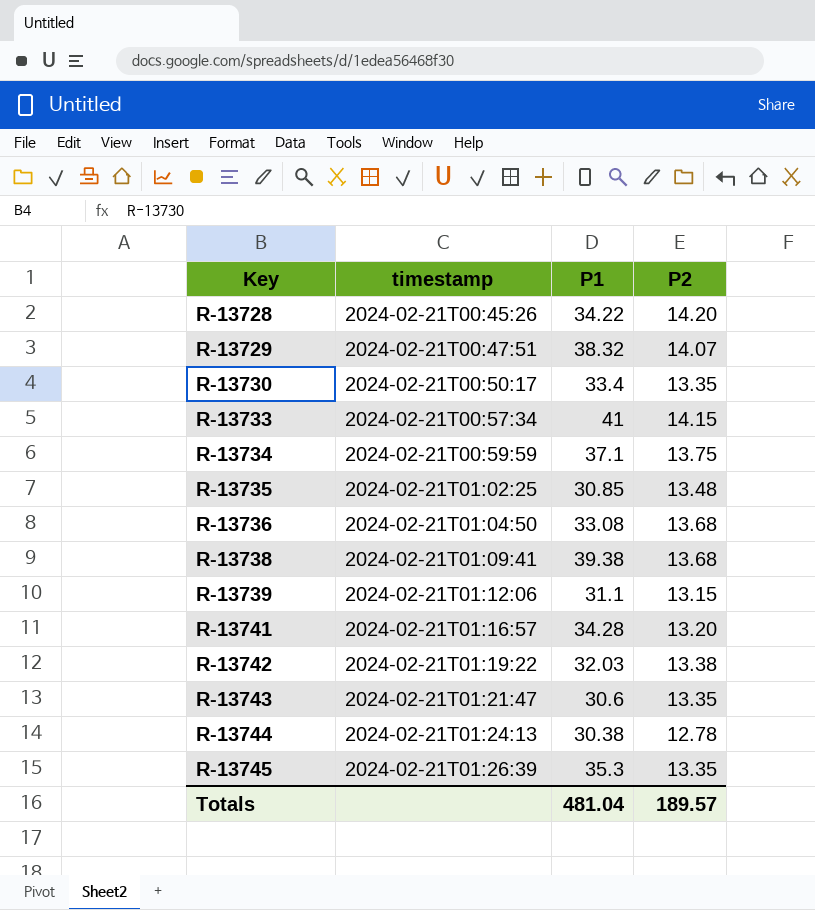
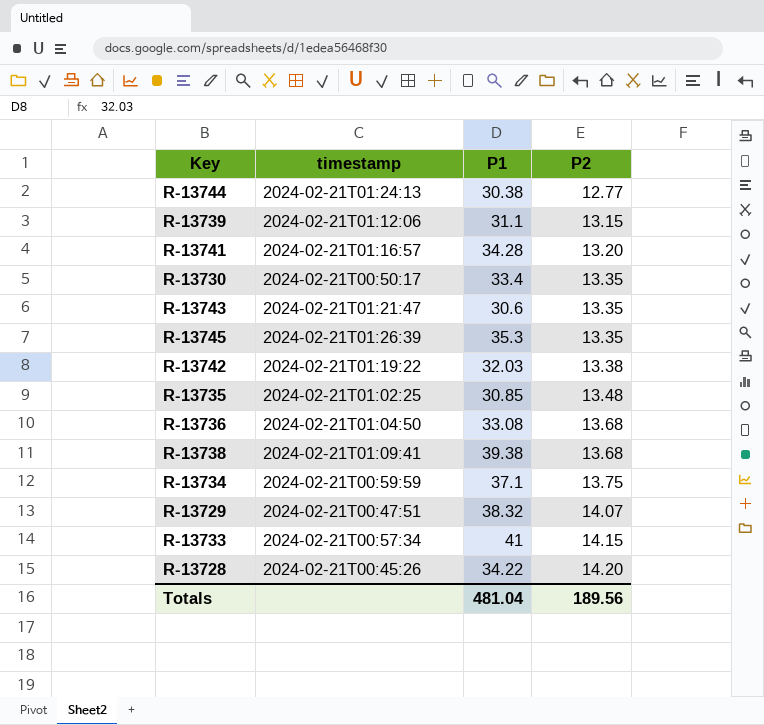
row order: Key ascending -> P2 ascending
R-13744 | P2: 12.78 -> 12.77
Totals | P2: 189.57 -> 189.56

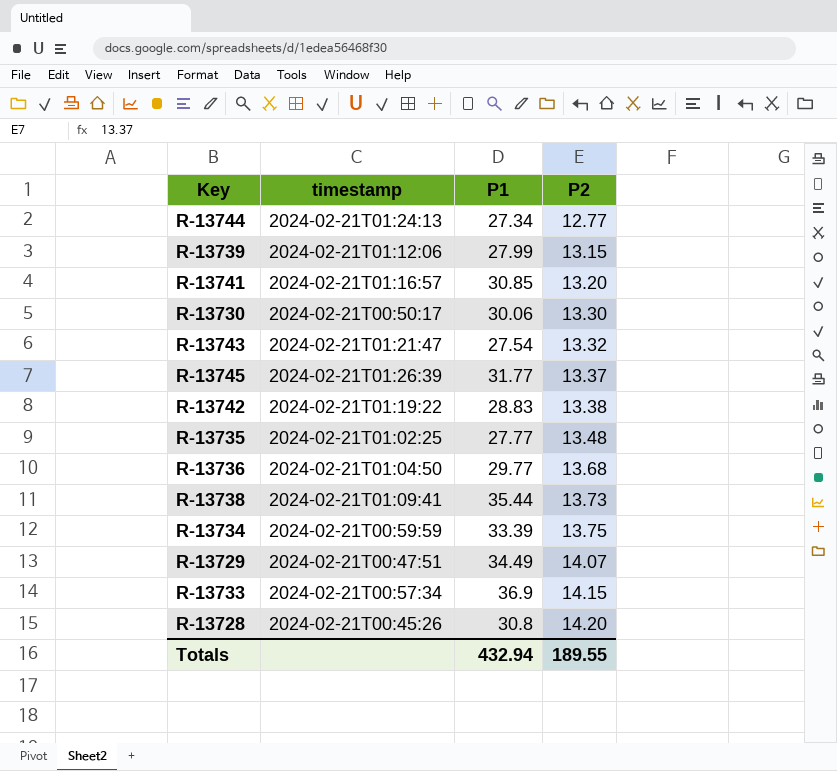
R-13744 | P1: 30.38 -> 27.34
R-13739 | P1: 31.1 -> 27.99
R-13741 | P1: 34.28 -> 30.85
R-13730 | P1: 33.4 -> 30.06
R-13730 | P2: 13.35 -> 13.30
R-13743 | P1: 30.6 -> 27.54
R-13743 | P2: 13.35 -> 13.32
R-13745 | P1: 35.3 -> 31.77
R-13745 | P2: 13.35 -> 13.37
R-13742 | P1: 32.03 -> 28.83
R-13735 | P1: 30.85 -> 27.77
R-13736 | P1: 33.08 -> 29.77
R-13738 | P1: 39.38 -> 35.44
R-13738 | P2: 13.68 -> 13.73
R-13734 | P1: 37.1 -> 33.39
R-13729 | P1: 38.32 -> 34.49
R-13733 | P1: 41 -> 36.9
R-13728 | P1: 34.22 -> 30.8
Totals | P1: 481.04 -> 432.94
Totals | P2: 189.56 -> 189.55

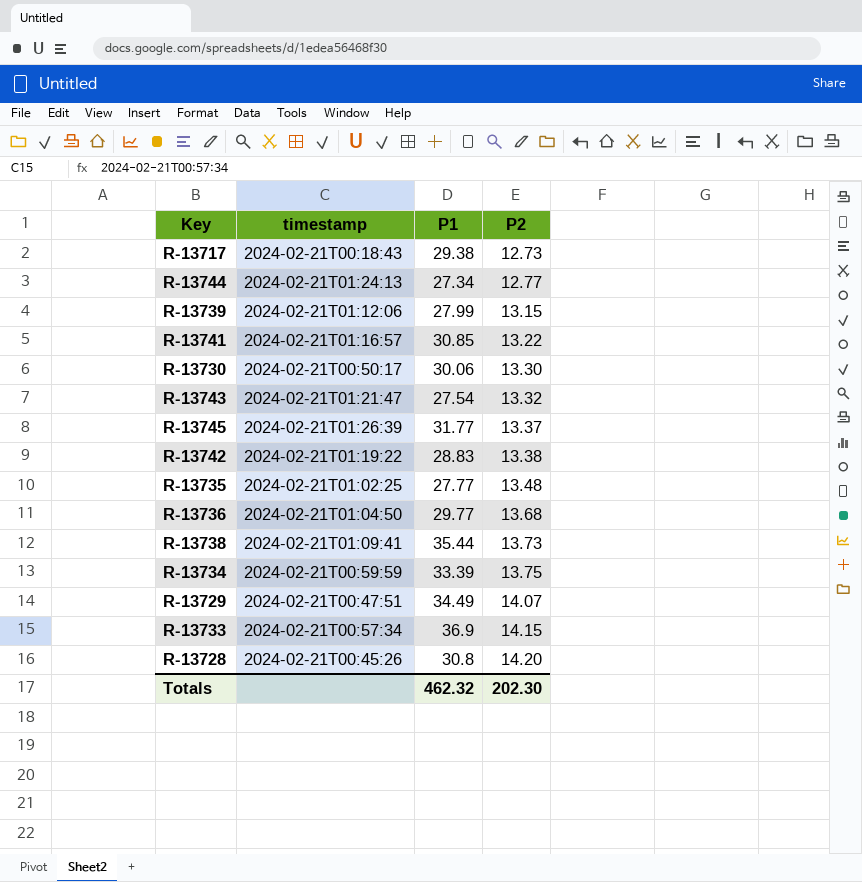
row R-13717: none -> 2024-02-21T00:18:43 | 29.38 | 12.73
R-13741 | P2: 13.20 -> 13.22
Totals | P1: 432.94 -> 462.32
Totals | P2: 189.55 -> 202.30

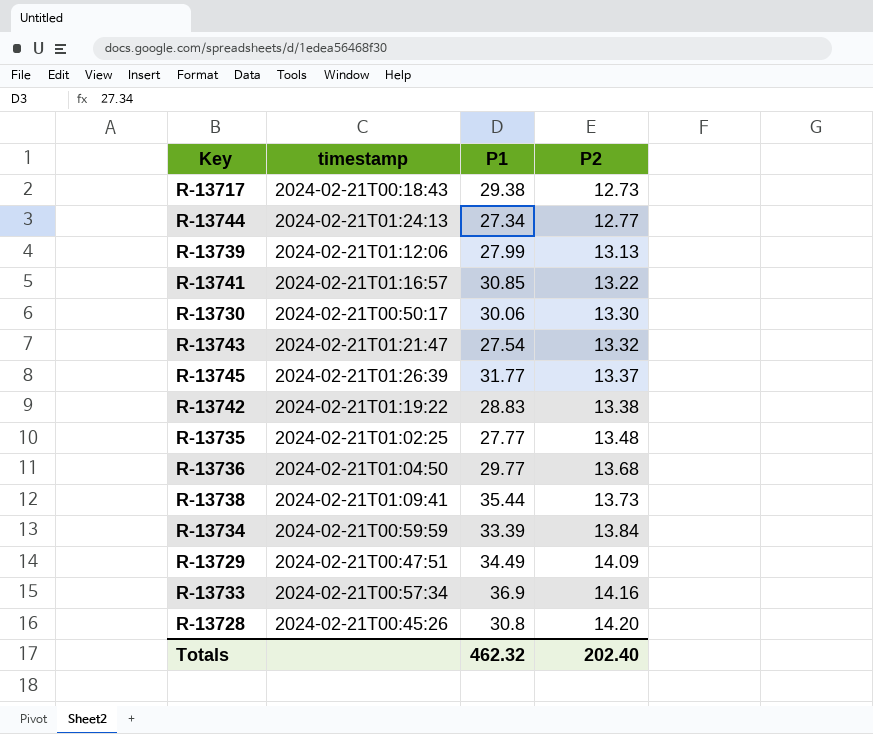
R-13739 | P2: 13.15 -> 13.13
R-13734 | P2: 13.75 -> 13.84
R-13729 | P2: 14.07 -> 14.09
R-13733 | P2: 14.15 -> 14.16
Totals | P2: 202.30 -> 202.40

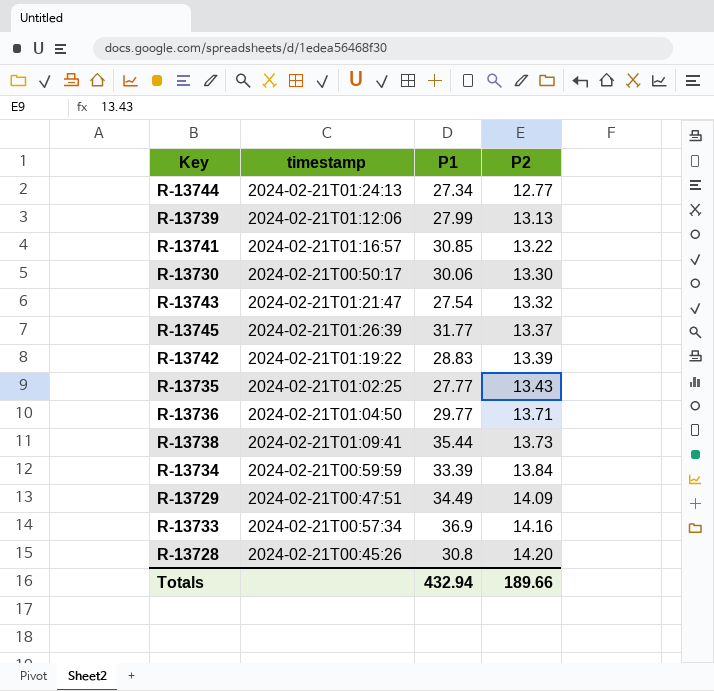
row R-13717: 2024-02-21T00:18:43 | 29.38 | 12.73 -> none
R-13742 | P2: 13.38 -> 13.39
R-13735 | P2: 13.48 -> 13.43
R-13736 | P2: 13.68 -> 13.71
Totals | P1: 462.32 -> 432.94
Totals | P2: 202.40 -> 189.66

